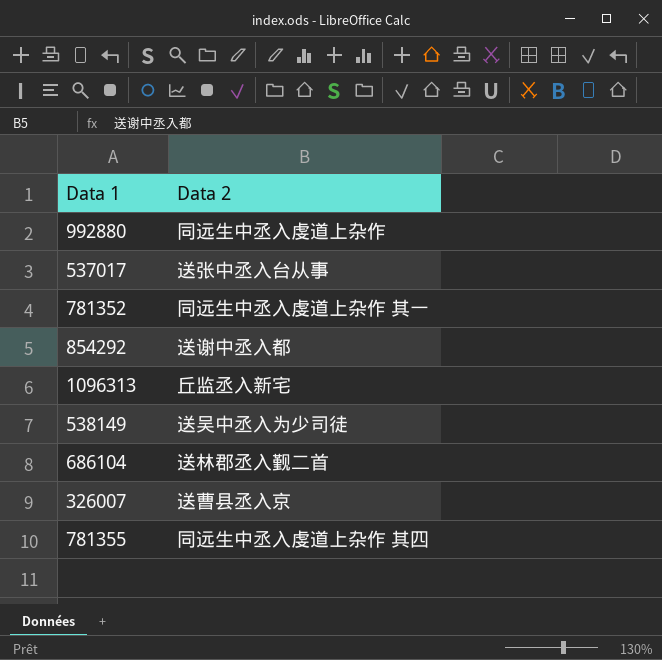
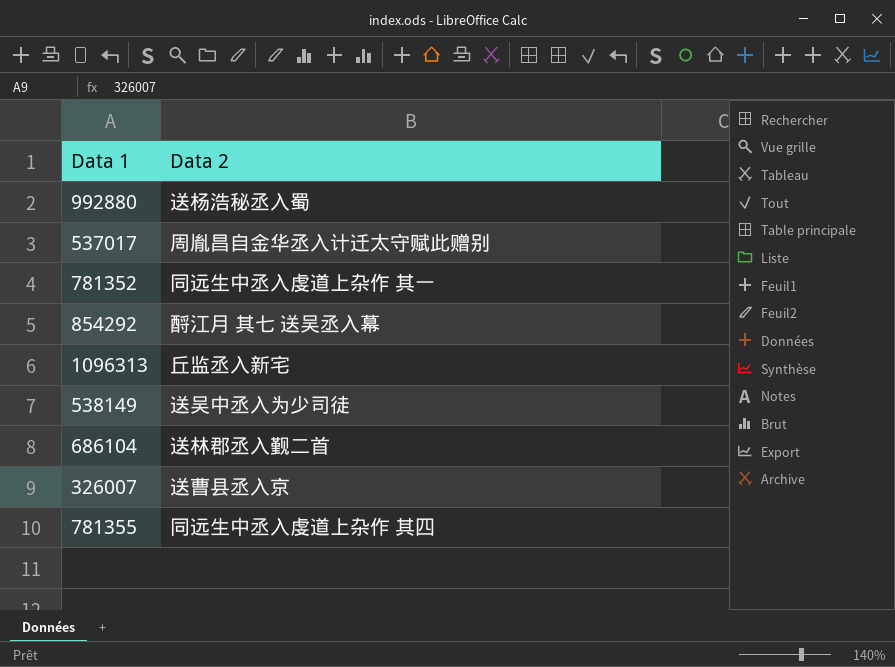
992880 | Data 2: 同远生中丞入虔道上杂作 -> 送杨浩秘丞入蜀
537017 | Data 2: 送张中丞入台从事 -> 周胤昌自金华丞入计迁太守赋此赠别
854292 | Data 2: 送谢中丞入都 -> 酹江月 其七 送吴丞入幕

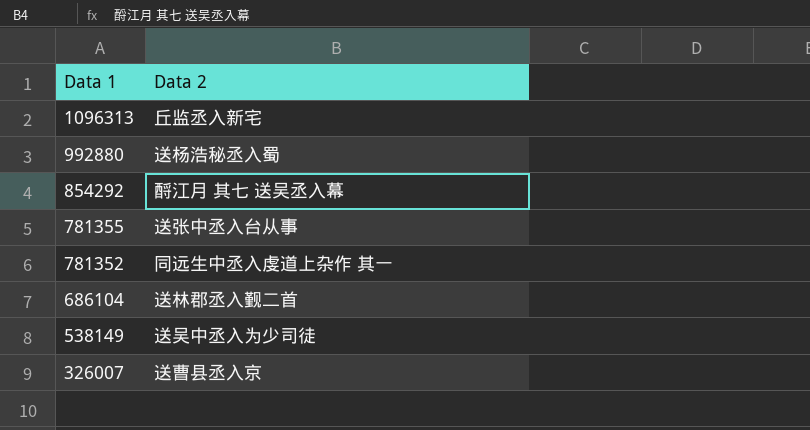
row order: none -> Data 1 descending
row 537017: 周胤昌自金华丞入计迁太守赋此赠别 -> none
781355 | Data 2: 同远生中丞入虔道上杂作 其四 -> 送张中丞入台从事

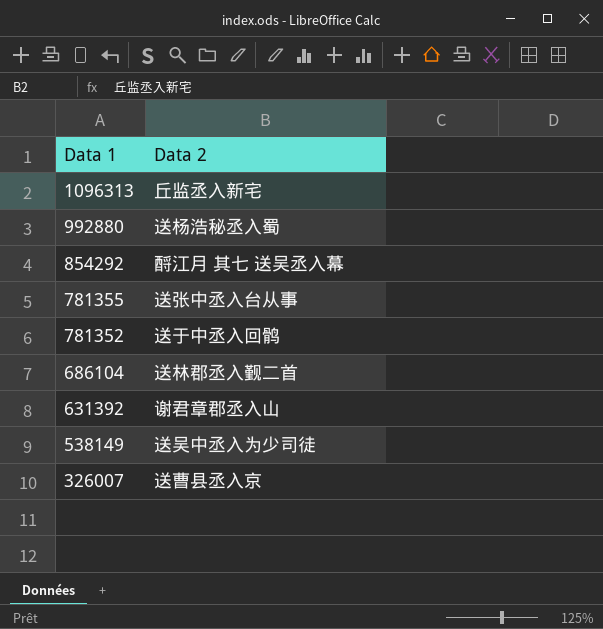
781352 | Data 2: 同远生中丞入虔道上杂作 其一 -> 送于中丞入回鹘
row 631392: none -> 谢君章郡丞入山

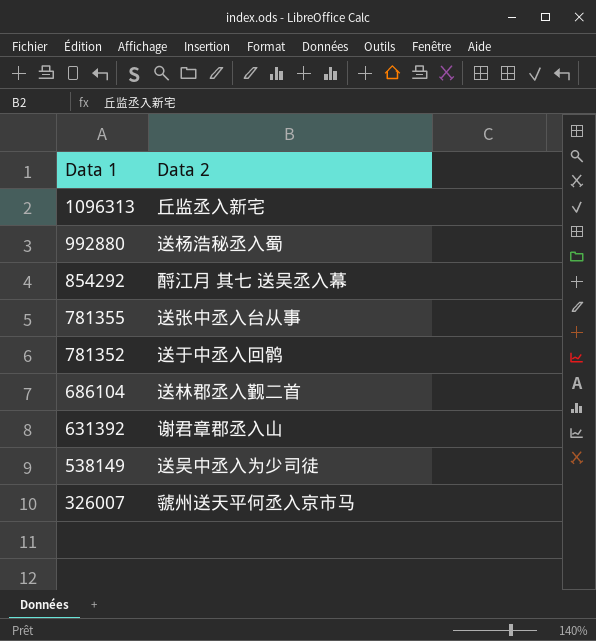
326007 | Data 2: 送曹县丞入京 -> 虢州送天平何丞入京市马

